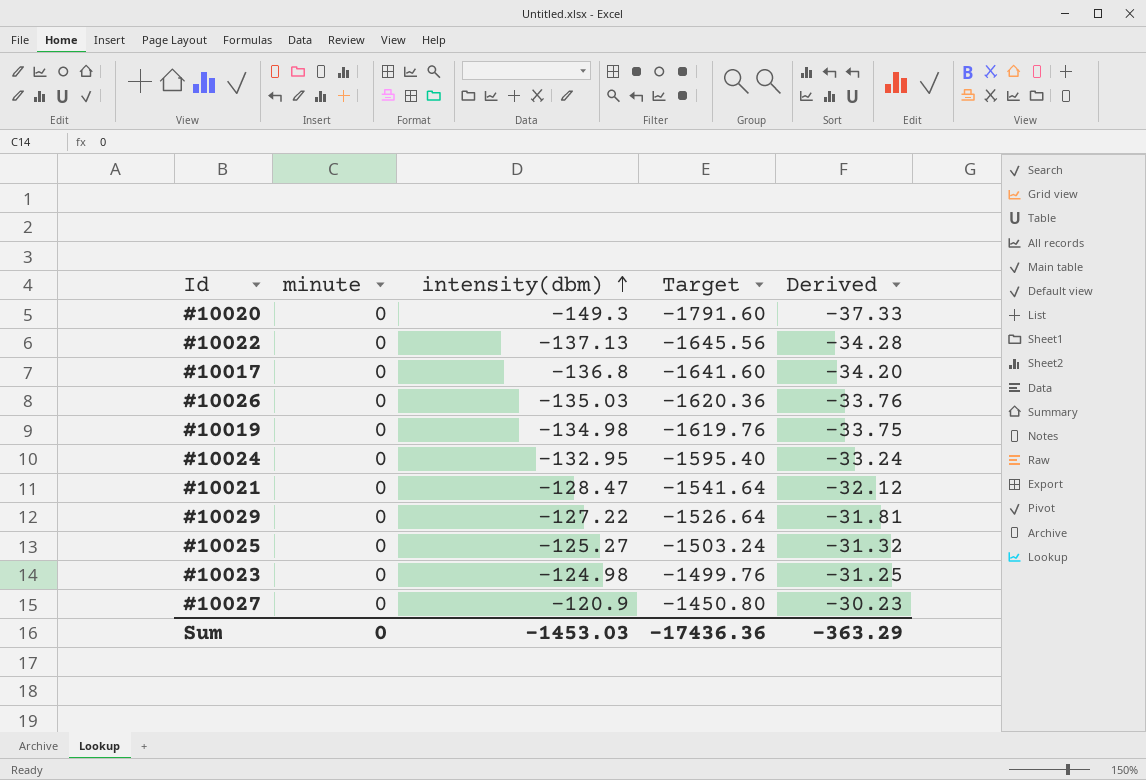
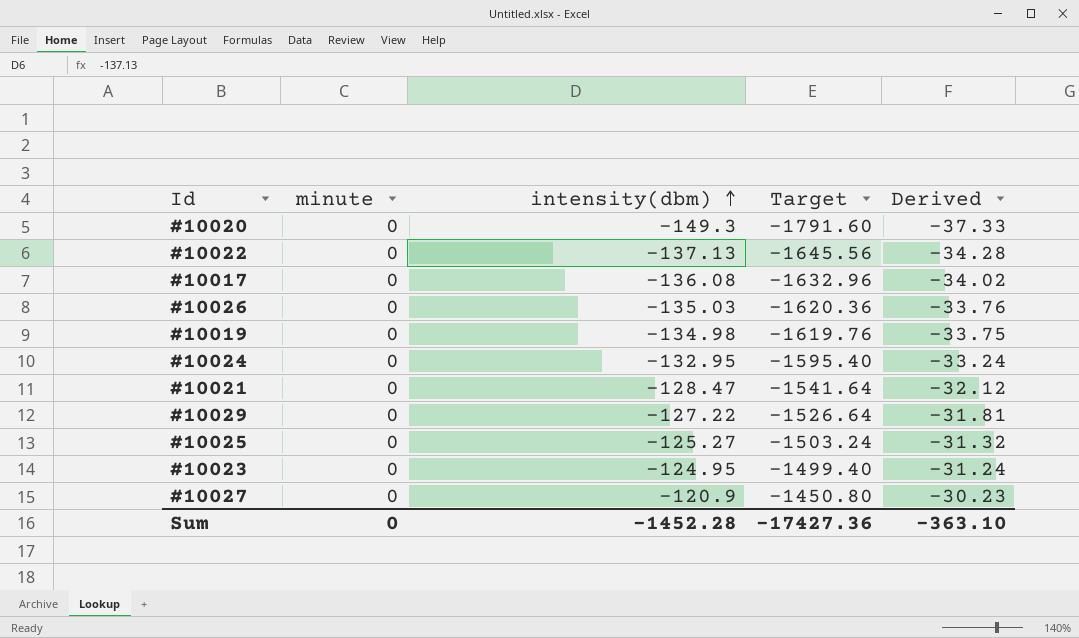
#10017 | intensity(dbm): -136.8 -> -136.08
#10017 | Target: -1641.60 -> -1632.96
#10017 | Derived: -34.20 -> -34.02
#10023 | intensity(dbm): -124.98 -> -124.95
#10023 | Target: -1499.76 -> -1499.40
#10023 | Derived: -31.25 -> -31.24
Sum | intensity(dbm): -1453.03 -> -1452.28
Sum | Target: -17436.36 -> -17427.36
Sum | Derived: -363.29 -> -363.10

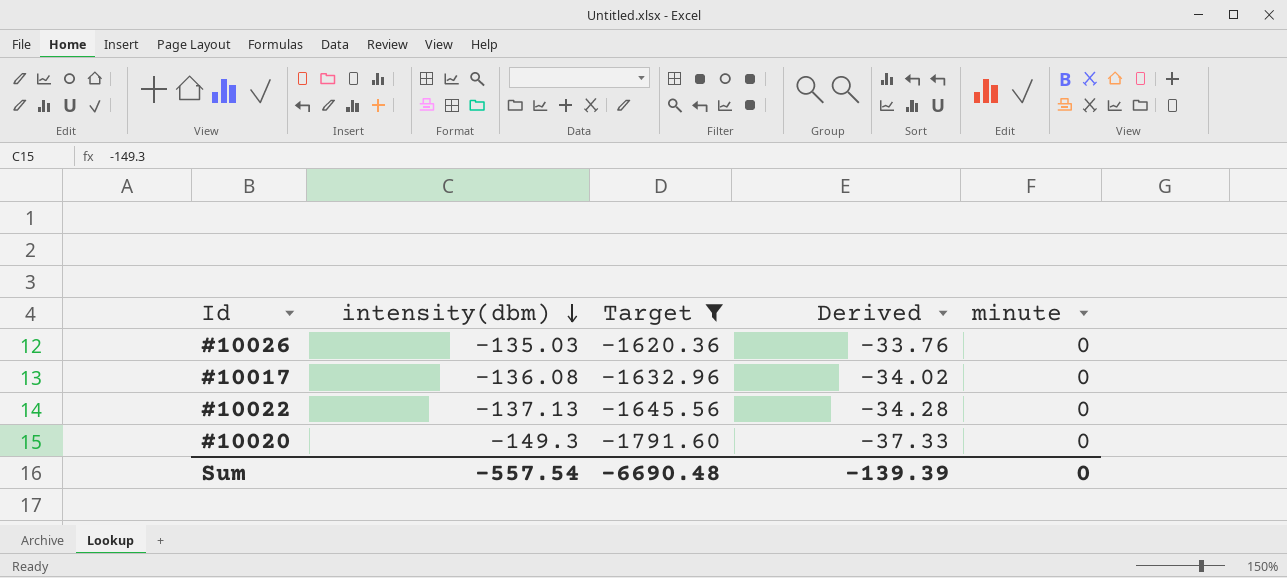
filter: none -> Target <= -1620.36
row order: intensity(dbm) ascending -> intensity(dbm) descending
column minute | position: 2 -> 5
Sum | intensity(dbm): -1452.28 -> -557.54
Sum | Target: -17427.36 -> -6690.48
Sum | Derived: -363.10 -> -139.39

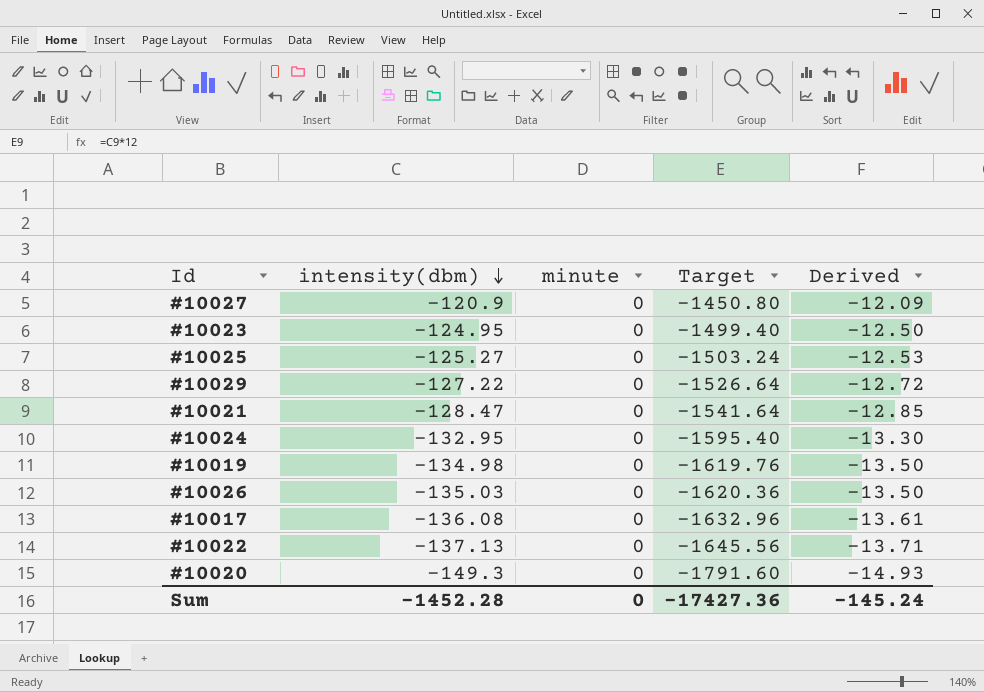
filter: Target <= -1620.36 -> none
column minute | position: 5 -> 3
column Derived | formula: [intensity(dbm)] * 0.25 -> [intensity(dbm)] * 0.1
Sum | intensity(dbm): -557.54 -> -1452.28
Sum | Target: -6690.48 -> -17427.36
Sum | Derived: -139.39 -> -145.24

